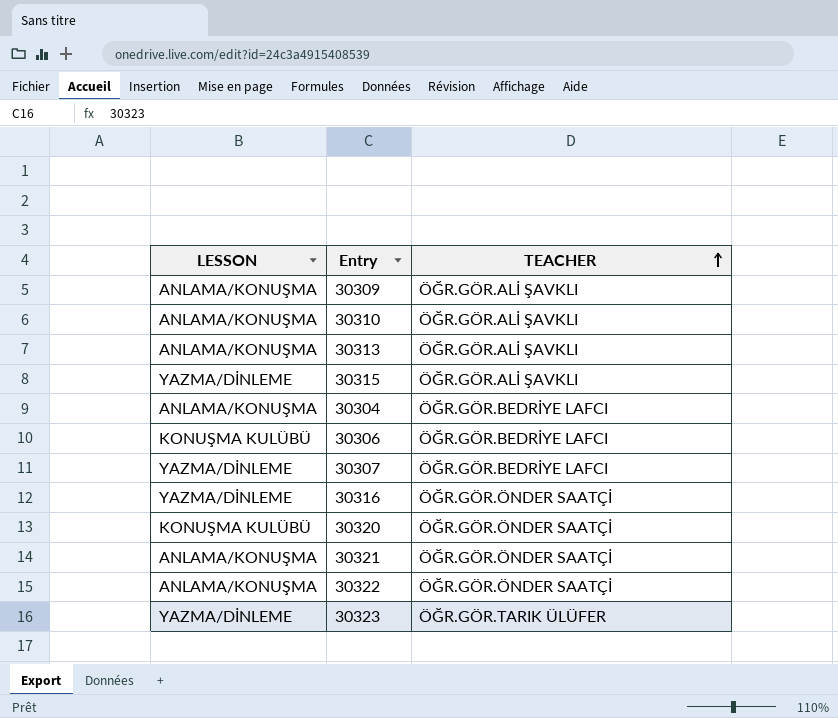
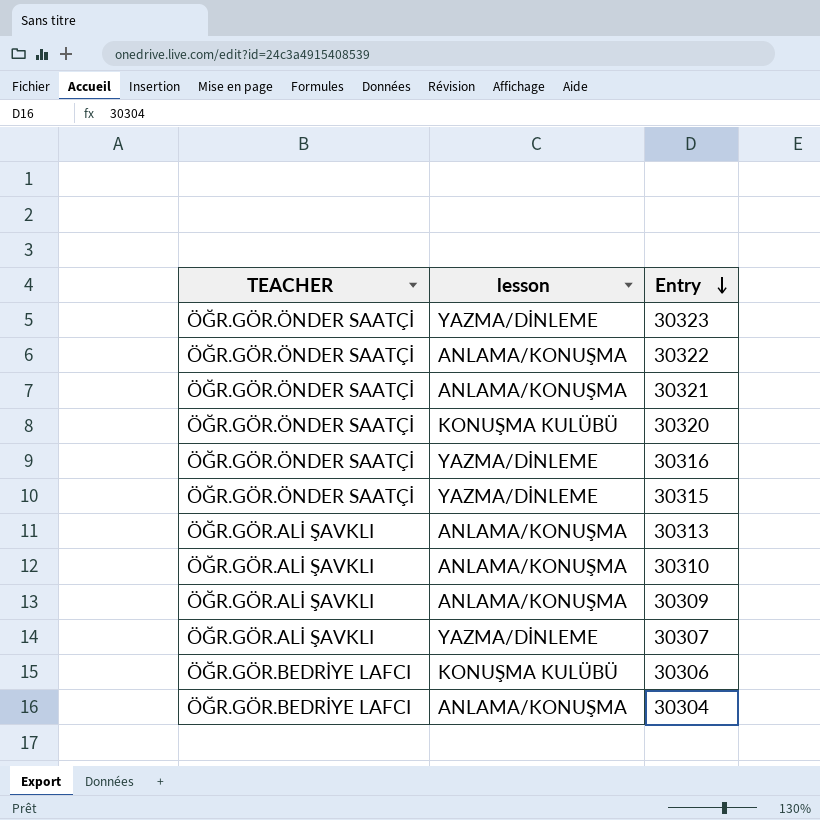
row order: TEACHER ascending -> Entry descending
column TEACHER | position: 3 -> 1
column name: LESSON -> lesson
30323 | TEACHER: ÖĞR.GÖR.TARIK ÜLÜFER -> ÖĞR.GÖR.ÖNDER SAATÇİ
30315 | TEACHER: ÖĞR.GÖR.ALİ ŞAVKLI -> ÖĞR.GÖR.ÖNDER SAATÇİ
30307 | TEACHER: ÖĞR.GÖR.BEDRİYE LAFCI -> ÖĞR.GÖR.ALİ ŞAVKLI

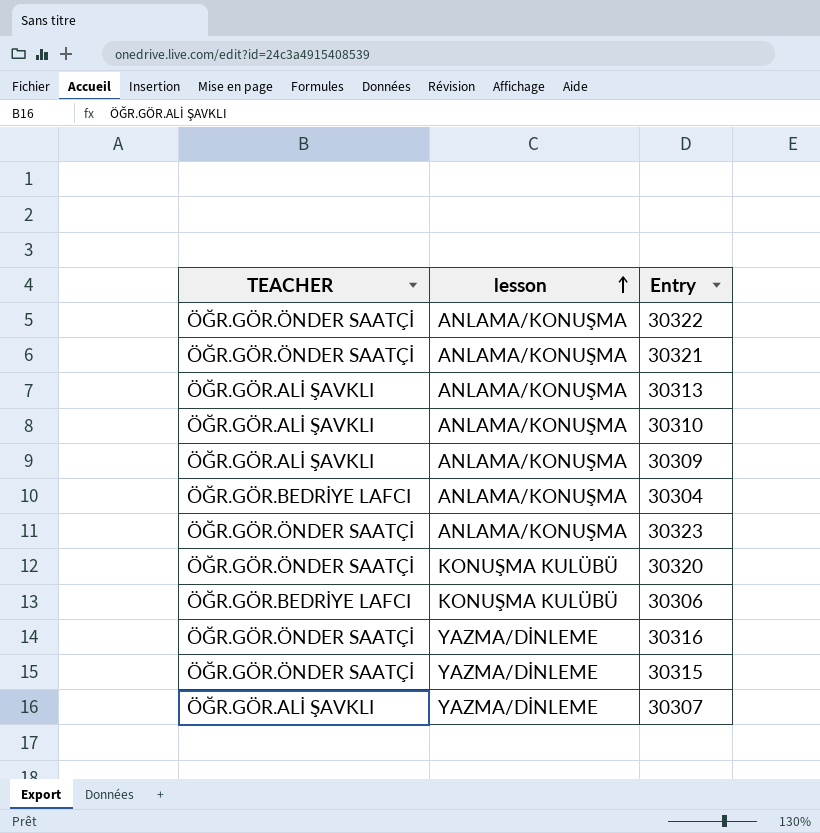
row order: Entry descending -> lesson ascending
30323 | lesson: YAZMA/DİNLEME -> ANLAMA/KONUŞMA

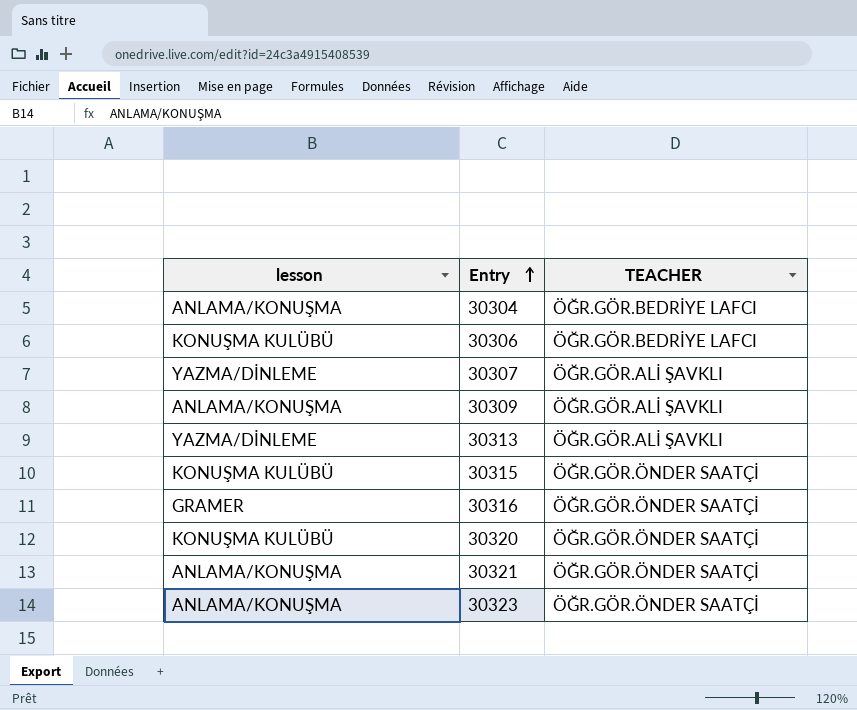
row order: lesson ascending -> Entry ascending
column TEACHER | position: 1 -> 3
row 30322: ÖĞR.GÖR.ÖNDER SAATÇİ | ANLAMA/KONUŞMA -> none
row 30310: ÖĞR.GÖR.ALİ ŞAVKLI | ANLAMA/KONUŞMA -> none
30313 | lesson: ANLAMA/KONUŞMA -> YAZMA/DİNLEME
30315 | lesson: YAZMA/DİNLEME -> KONUŞMA KULÜBÜ
30316 | lesson: YAZMA/DİNLEME -> GRAMER

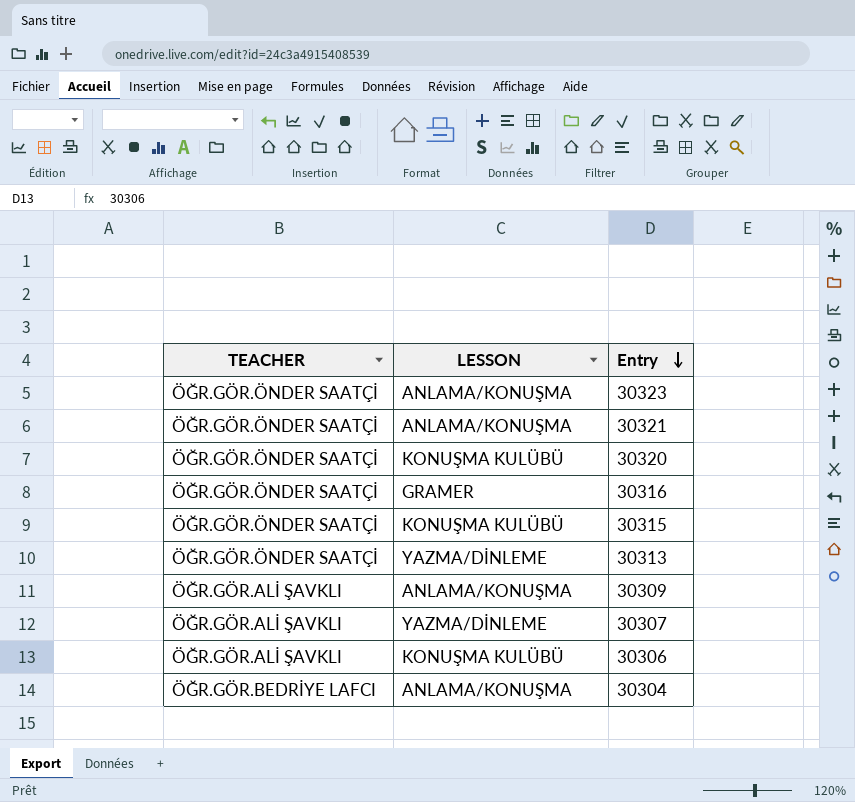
row order: Entry ascending -> Entry descending
column TEACHER | position: 3 -> 1
column name: lesson -> LESSON
30313 | TEACHER: ÖĞR.GÖR.ALİ ŞAVKLI -> ÖĞR.GÖR.ÖNDER SAATÇİ
30306 | TEACHER: ÖĞR.GÖR.BEDRİYE LAFCI -> ÖĞR.GÖR.ALİ ŞAVKLI

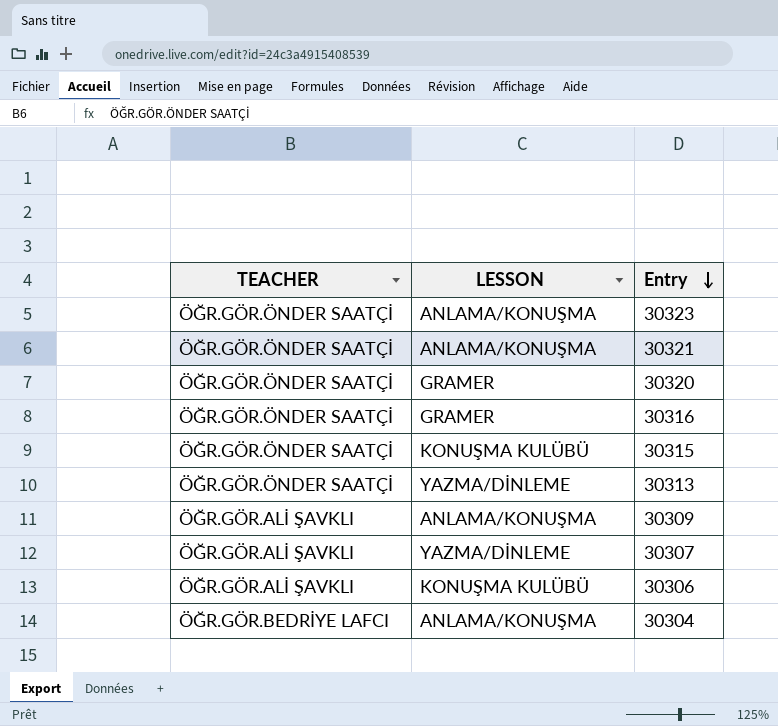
30320 | LESSON: KONUŞMA KULÜBÜ -> GRAMER

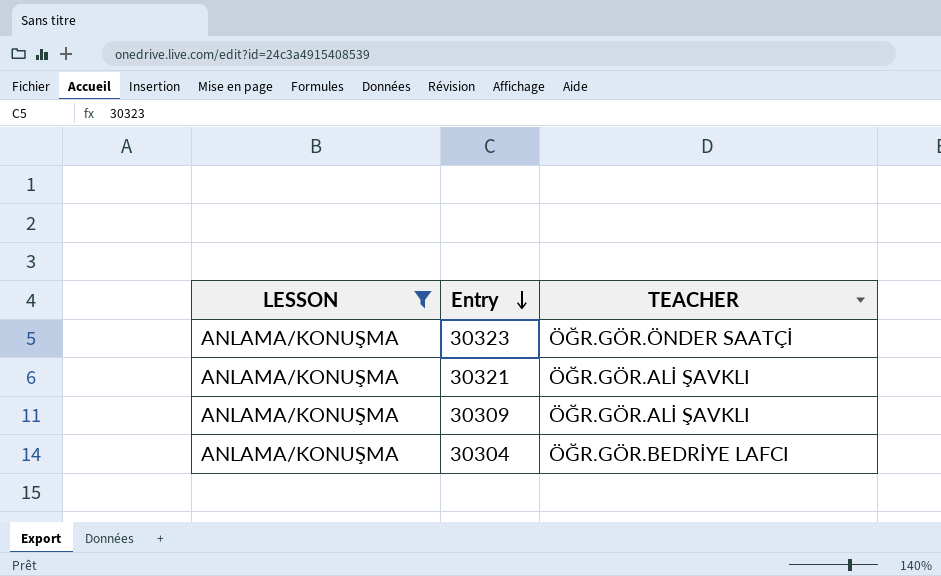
filter: none -> LESSON = ANLAMA/KONUŞMA
column TEACHER | position: 1 -> 3
30321 | TEACHER: ÖĞR.GÖR.ÖNDER SAATÇİ -> ÖĞR.GÖR.ALİ ŞAVKLI

